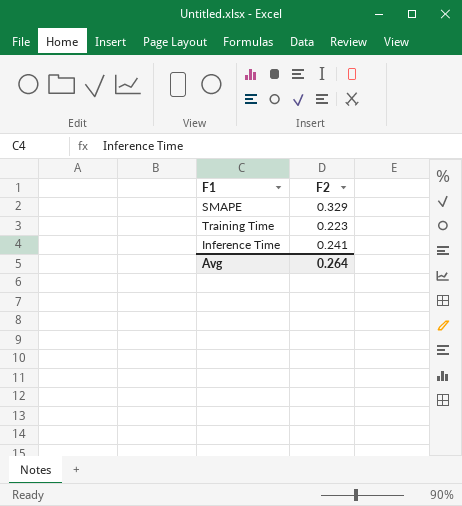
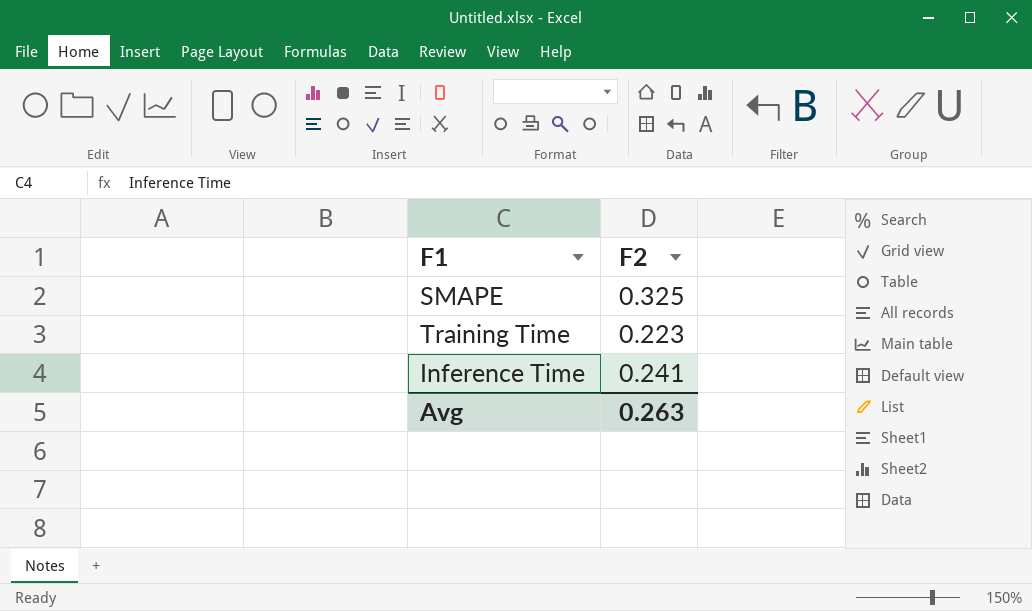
SMAPE | F2: 0.329 -> 0.325
Avg | F2: 0.264 -> 0.263

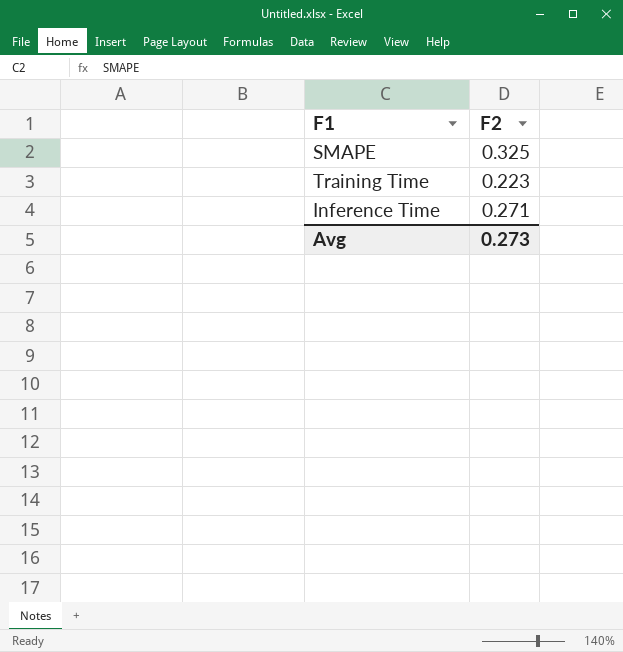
Inference Time | F2: 0.241 -> 0.271
Avg | F2: 0.263 -> 0.273

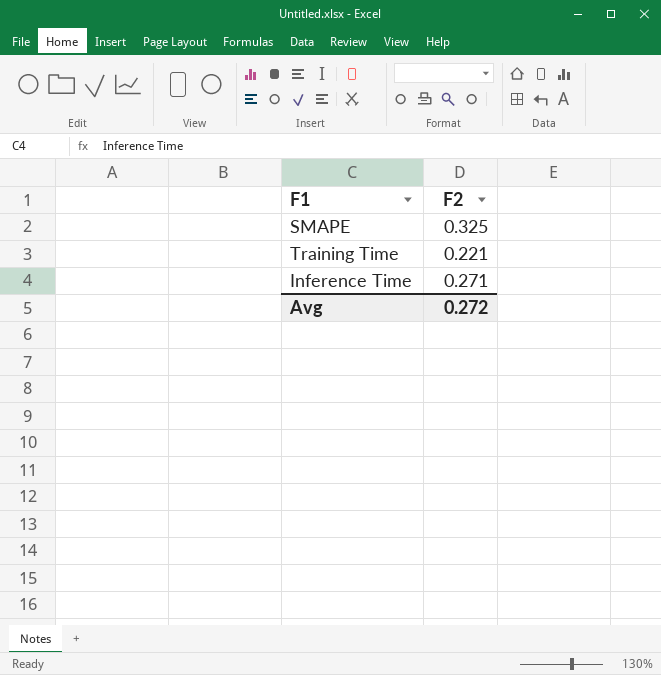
Training Time | F2: 0.223 -> 0.221
Avg | F2: 0.273 -> 0.272

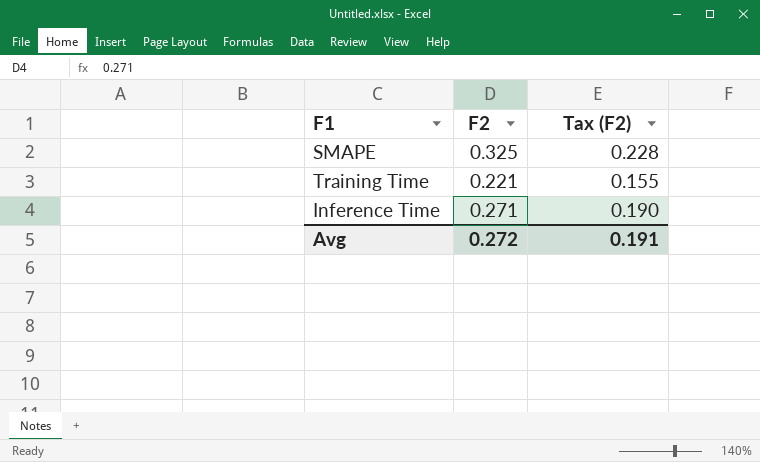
column Tax (F2) | formula: none -> [F2] * 0.7

